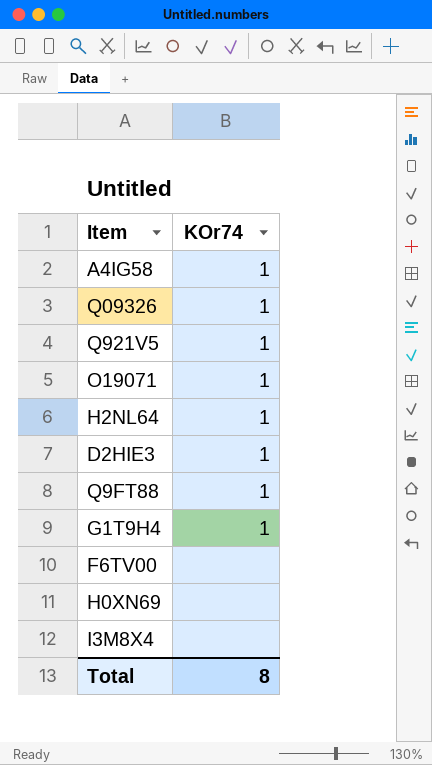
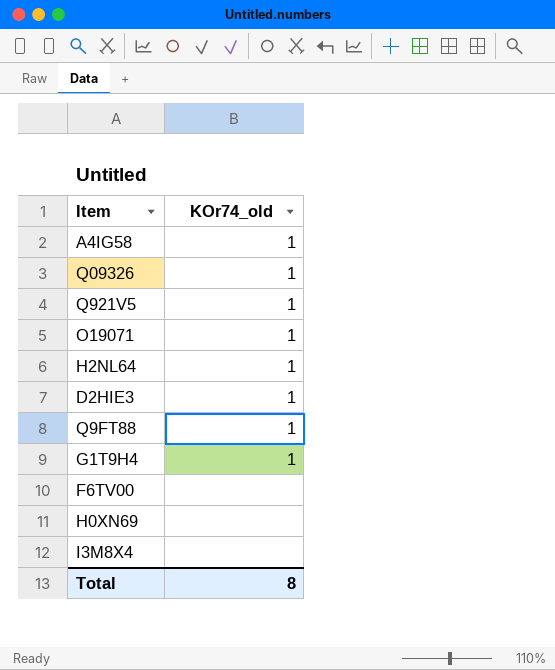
column name: KOr74 -> KOr74_old

